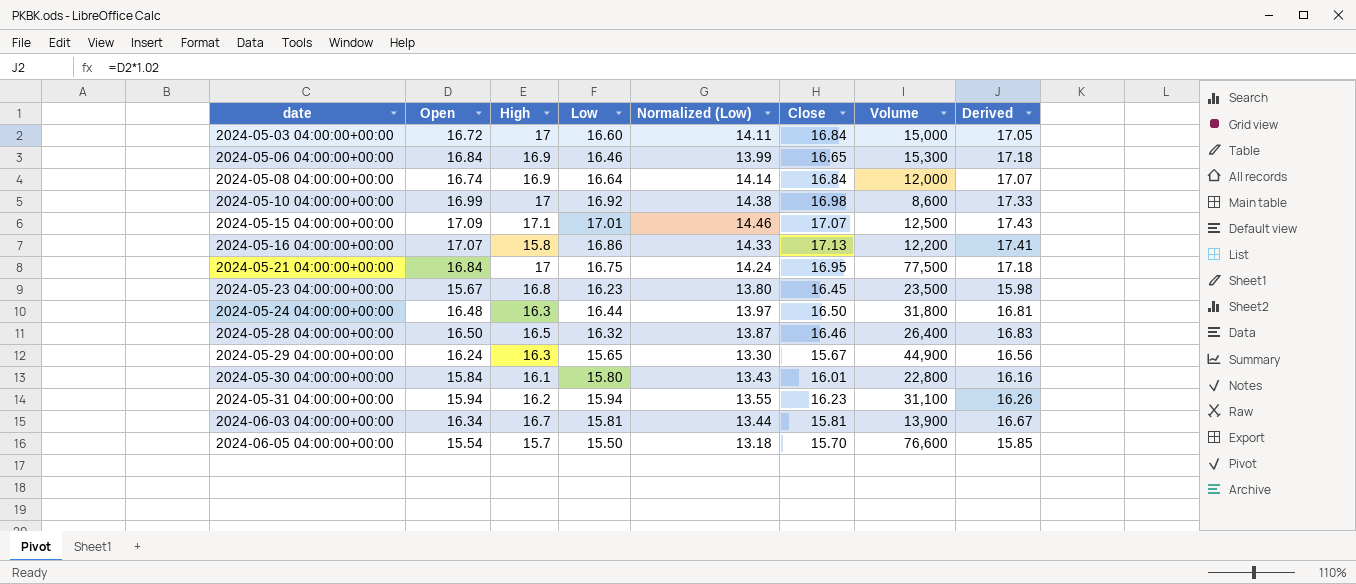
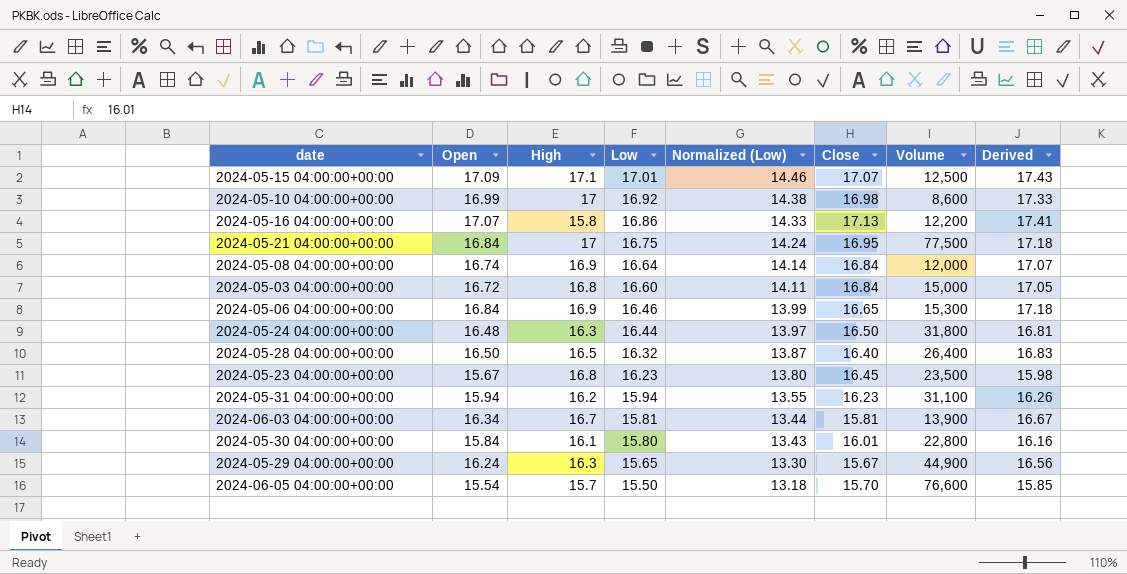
row order: date ascending -> Low descending
2024-05-03 04:00:00+00:00 | High: 17 -> 16.8
2024-05-28 04:00:00+00:00 | Close: 16.46 -> 16.40

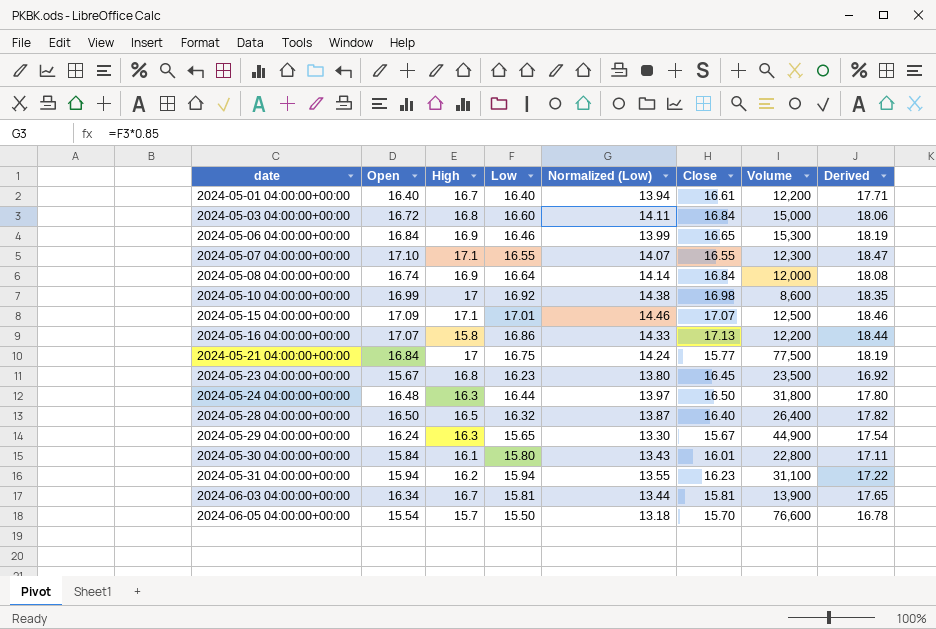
row order: Low descending -> date ascending
column Derived | formula: [Open] * 1.02 -> [Open] * 1.08
row 2024-05-01 04:00:00+00:00: none -> 16.40 | 16.7 | 16.40 | 13.94 | 16.61 | 12,200 | 17.71
row 2024-05-07 04:00:00+00:00: none -> 17.10 | 17.1 | 16.55 | 14.07 | 16.55 | 12,300 | 18.47
2024-05-21 04:00:00+00:00 | Close: 16.95 -> 15.77

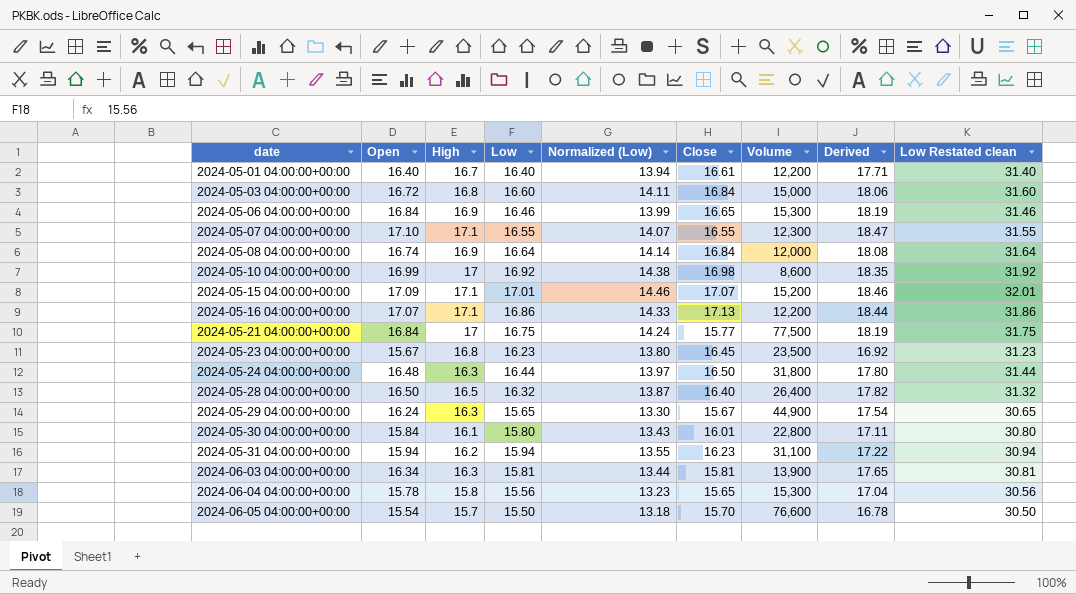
column Low Restated clean | formula: none -> [Low] + 15
2024-05-15 04:00:00+00:00 | Volume: 12,500 -> 15,200
2024-05-16 04:00:00+00:00 | High: 15.8 -> 17.1
2024-06-03 04:00:00+00:00 | High: 16.7 -> 16.3
row 2024-06-04 04:00:00+00:00: none -> 15.78 | 15.8 | 15.56 | 13.23 | 15.65 | 15,300 | 17.04 | 30.56

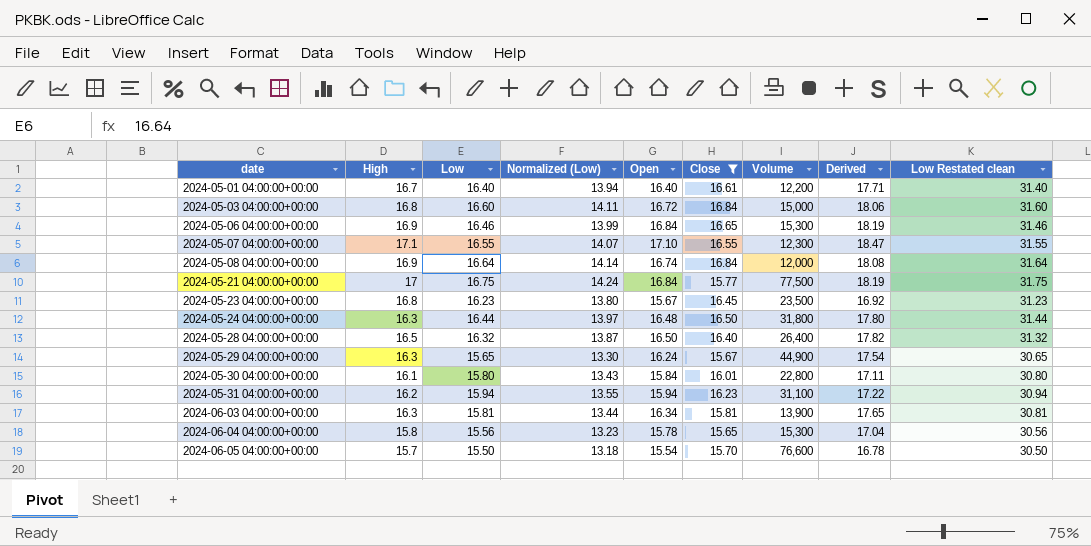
filter: none -> Close <= 16.84
column Open | position: 2 -> 5

